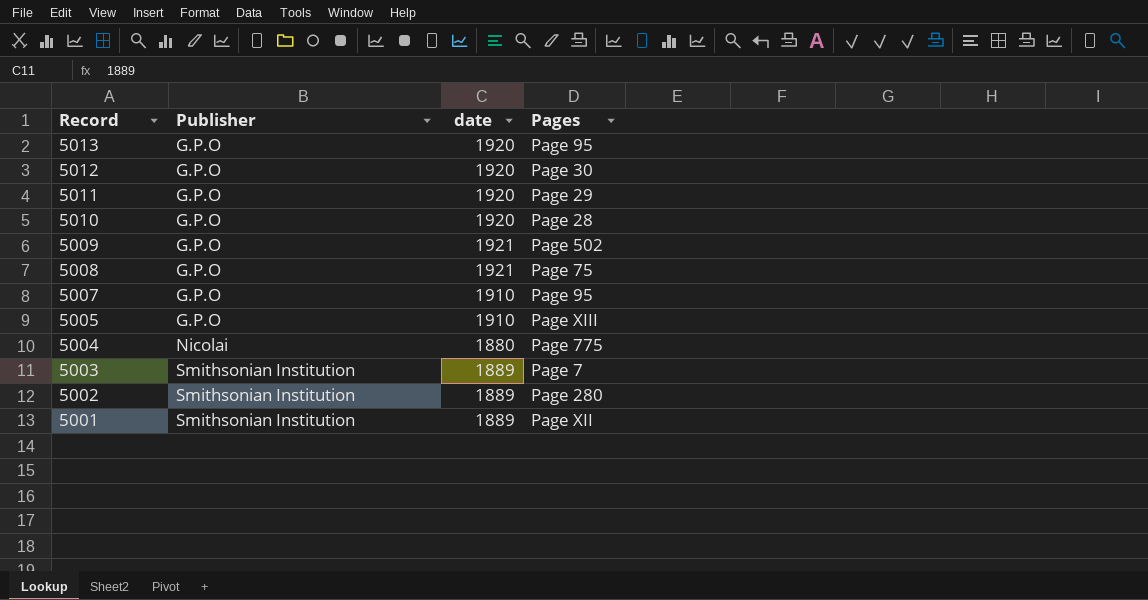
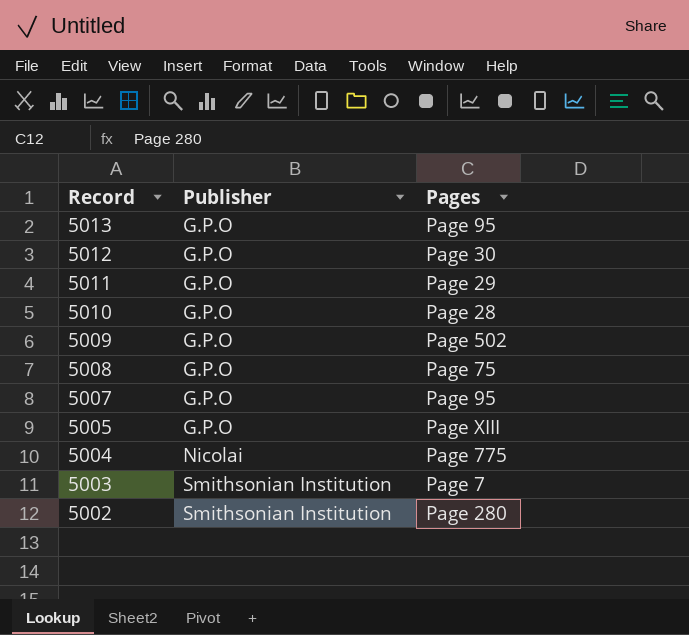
column date | position: 3 -> none
row 5001: Smithsonian Institution | 1889 | Page XII -> none

